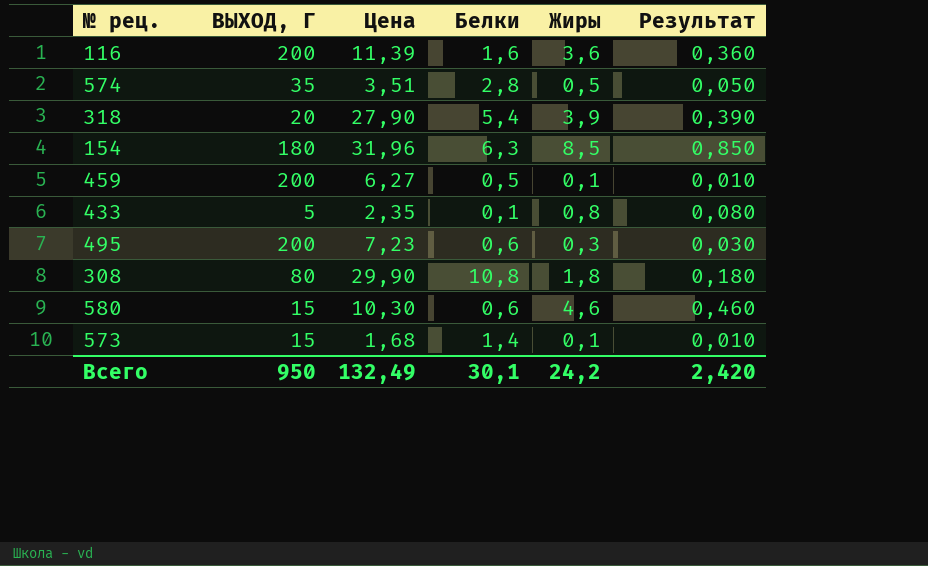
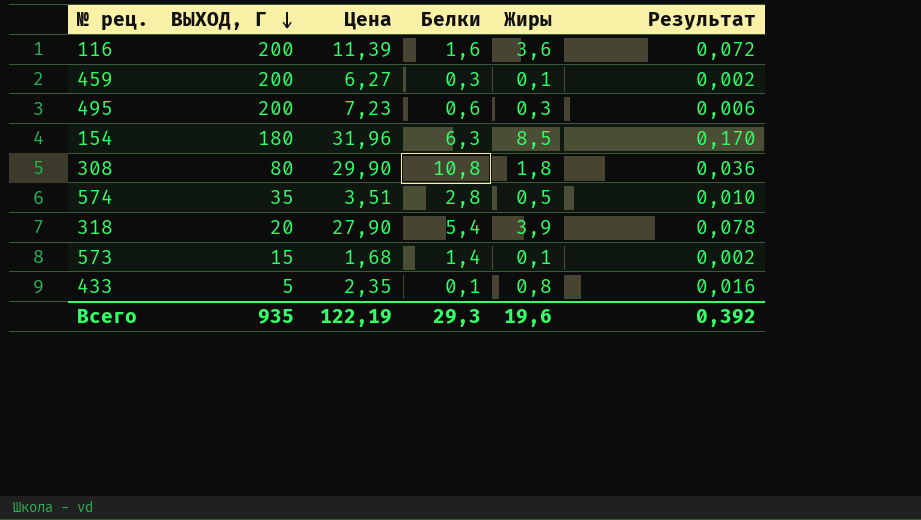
row order: none -> ВЫХОД, Г descending
column Результат | formula: [Жиры] * 0,1 -> [Жиры] * 0,02
row 580: 15 | 10,30 | 0,6 | 4,6 | 0,460 -> none
459 | Белки: 0,5 -> 0,3
Всего | ВЫХОД, Г: 950 -> 935
Всего | Цена: 132,49 -> 122,19
Всего | Белки: 30,1 -> 29,3
Всего | Жиры: 24,2 -> 19,6
Всего | Результат: 2,420 -> 0,392

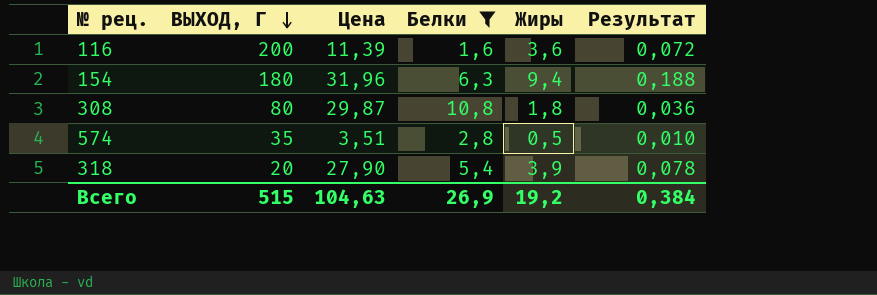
filter: none -> Белки >= 1,6
154 | Жиры: 8,5 -> 9,4
154 | Результат: 0,170 -> 0,188
308 | Цена: 29,90 -> 29,87
Всего | ВЫХОД, Г: 935 -> 515
Всего | Цена: 122,19 -> 104,63
Всего | Белки: 29,3 -> 26,9
Всего | Жиры: 19,6 -> 19,2
Всего | Результат: 0,392 -> 0,384

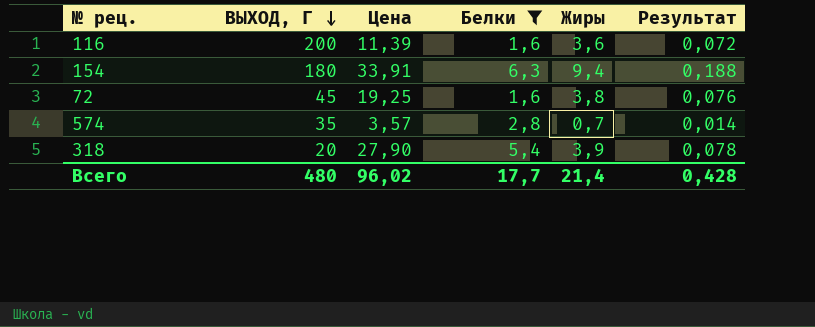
row 308: 80 | 29,87 | 10,8 | 1,8 | 0,036 -> none
154 | Цена: 31,96 -> 33,91
row 72: none -> 45 | 19,25 | 1,6 | 3,8 | 0,076
574 | Цена: 3,51 -> 3,57
574 | Жиры: 0,5 -> 0,7
574 | Результат: 0,010 -> 0,014
Всего | ВЫХОД, Г: 515 -> 480
Всего | Цена: 104,63 -> 96,02
Всего | Белки: 26,9 -> 17,7
Всего | Жиры: 19,2 -> 21,4
Всего | Результат: 0,384 -> 0,428

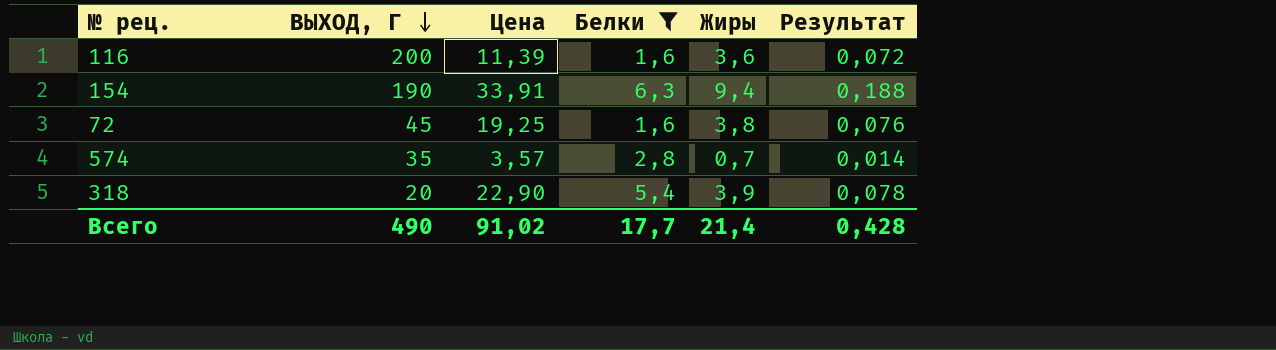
154 | ВЫХОД, Г: 180 -> 190
318 | Цена: 27,90 -> 22,90
Всего | ВЫХОД, Г: 480 -> 490
Всего | Цена: 96,02 -> 91,02

